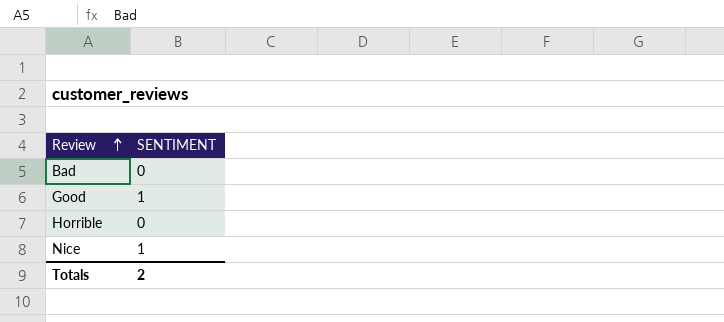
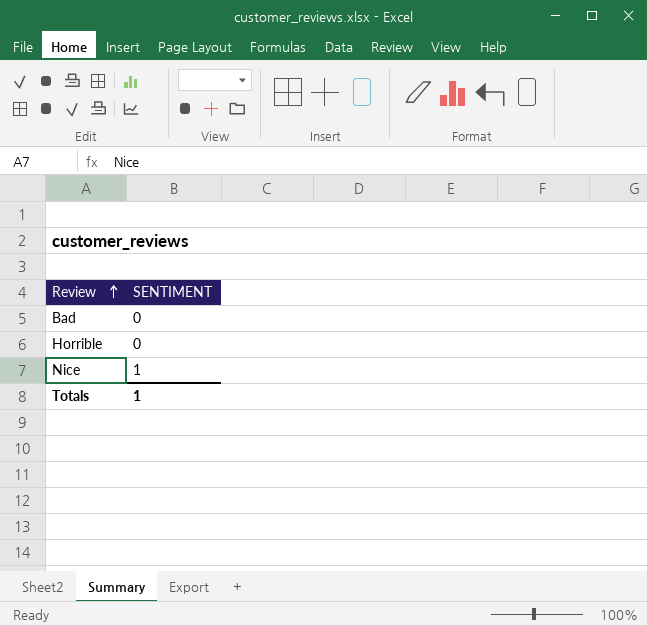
row Good: 1 -> none
Totals | SENTIMENT: 2 -> 1

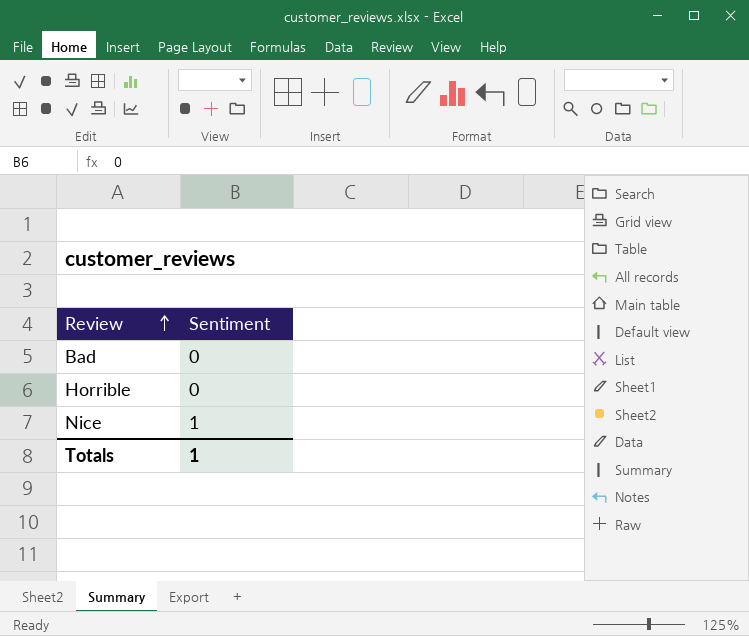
column name: SENTIMENT -> Sentiment

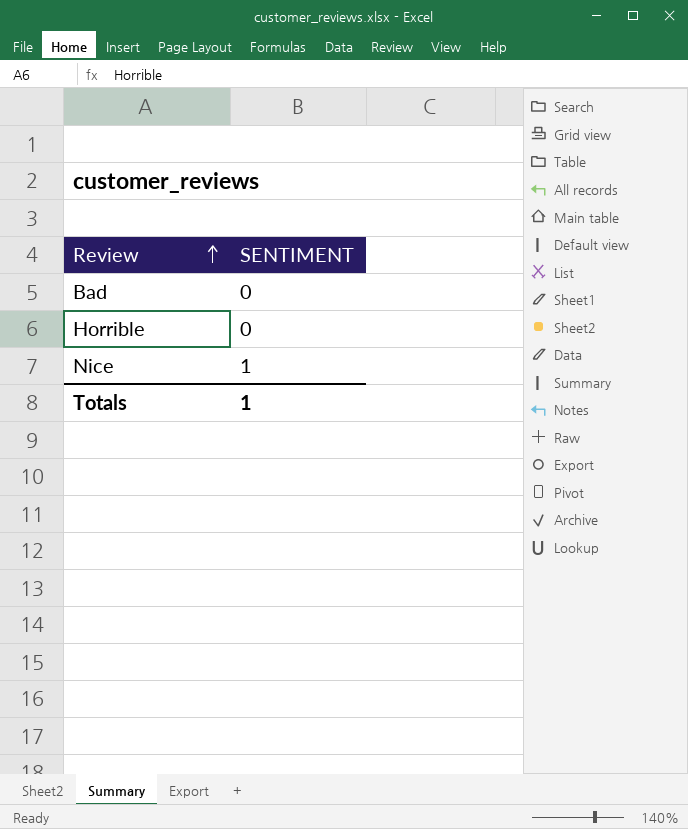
column name: Sentiment -> SENTIMENT

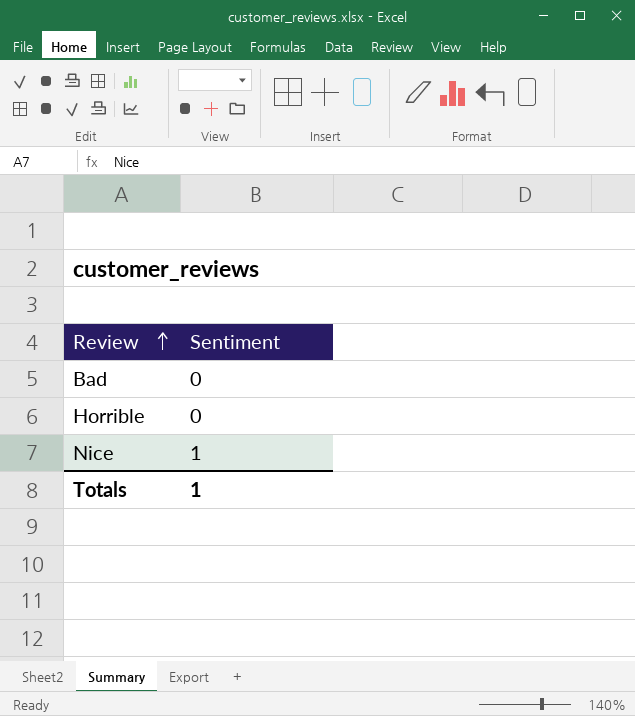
column name: SENTIMENT -> Sentiment

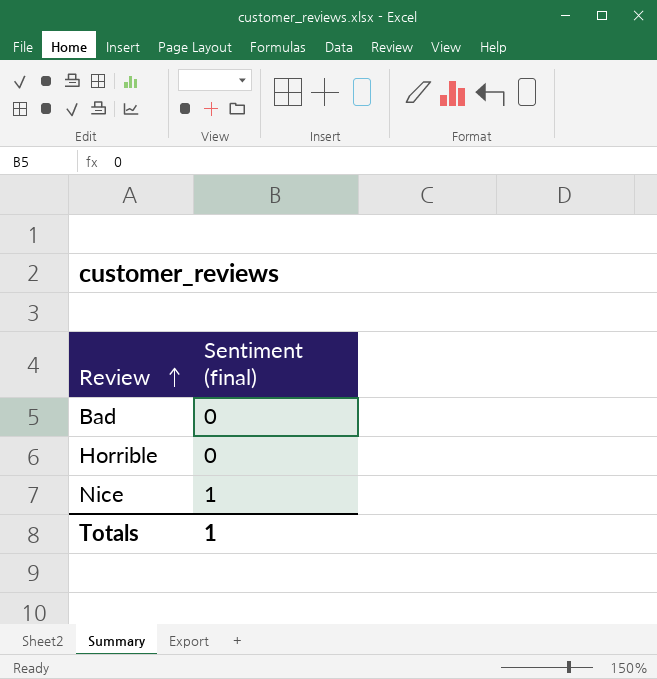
column name: Sentiment -> Sentiment (final)

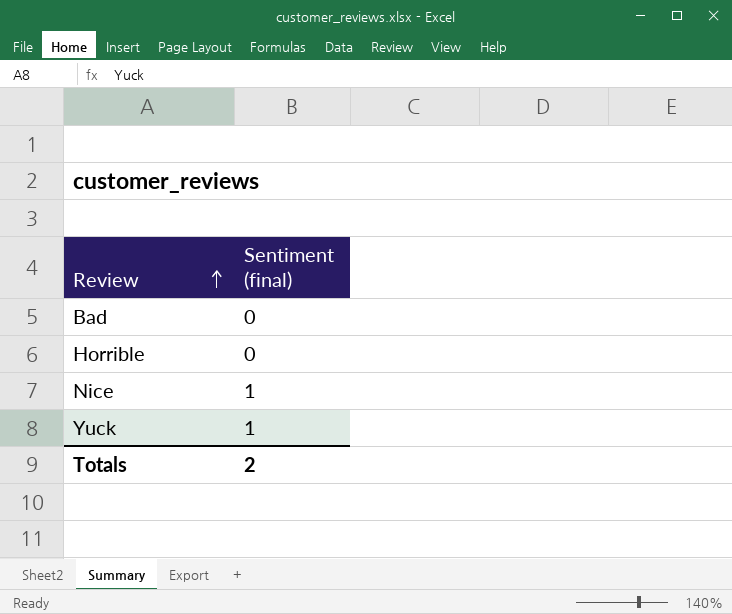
row Yuck: none -> 1
Totals | Sentiment (final): 1 -> 2

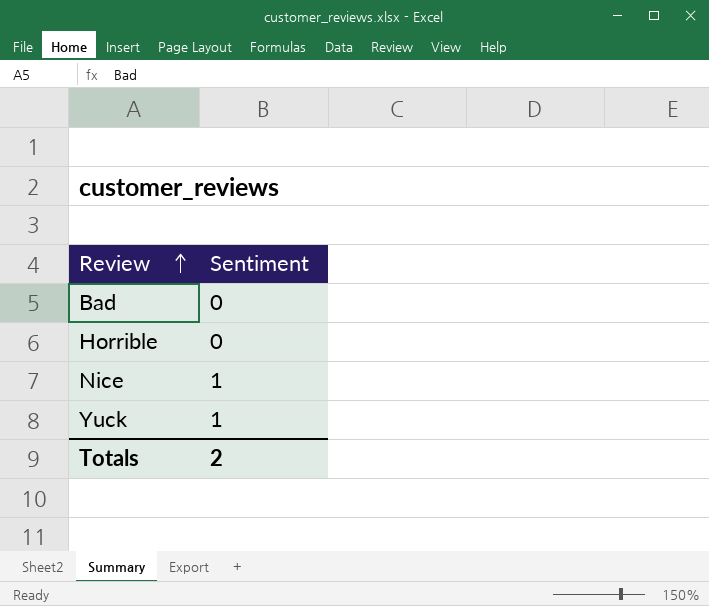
column name: Sentiment (final) -> Sentiment

